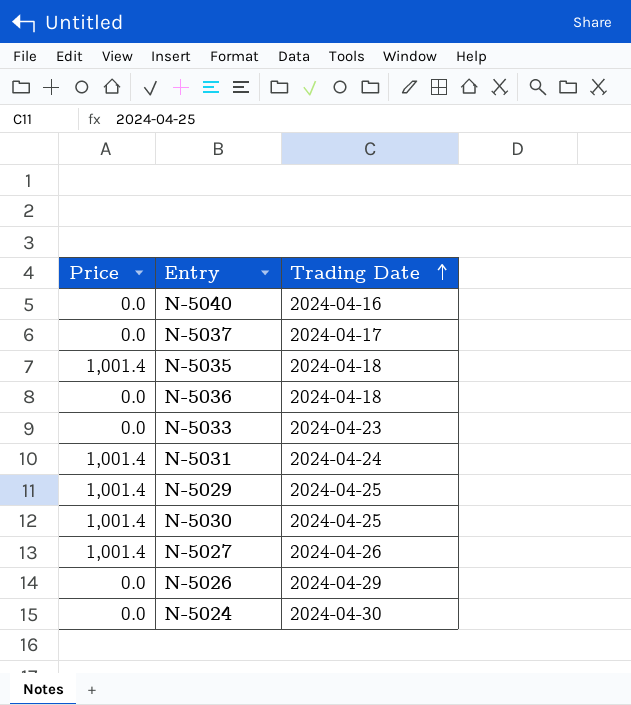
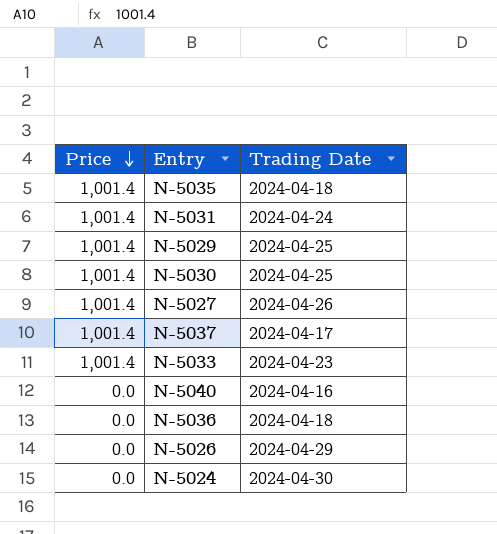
row order: Trading Date ascending -> Price descending
N-5037 | Price: 0.0 -> 1,001.4
N-5033 | Price: 0.0 -> 1,001.4

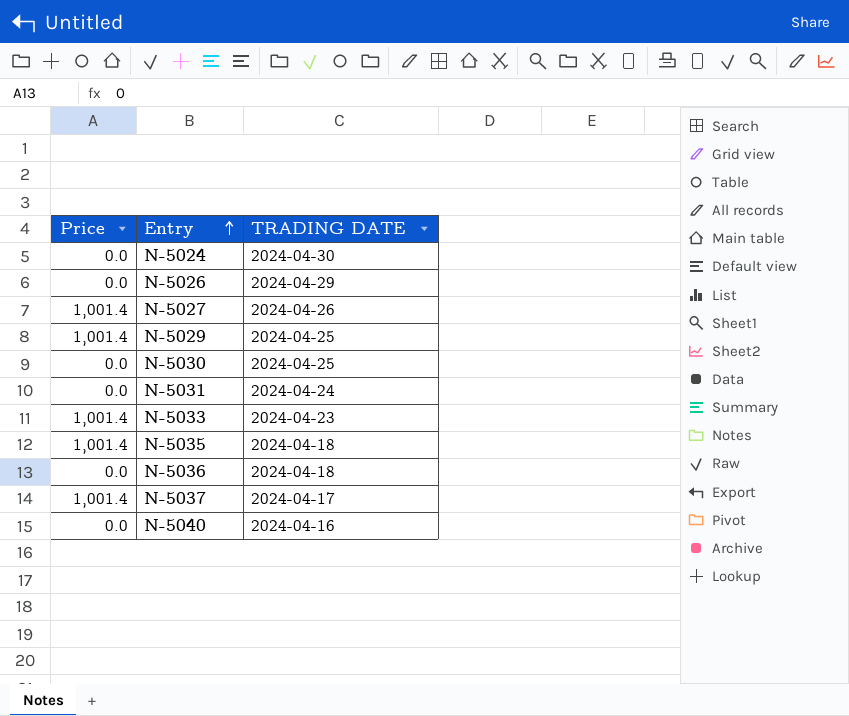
row order: Price descending -> Entry ascending
column name: Trading Date -> TRADING DATE
N-5030 | Price: 1,001.4 -> 0.0
N-5031 | Price: 1,001.4 -> 0.0

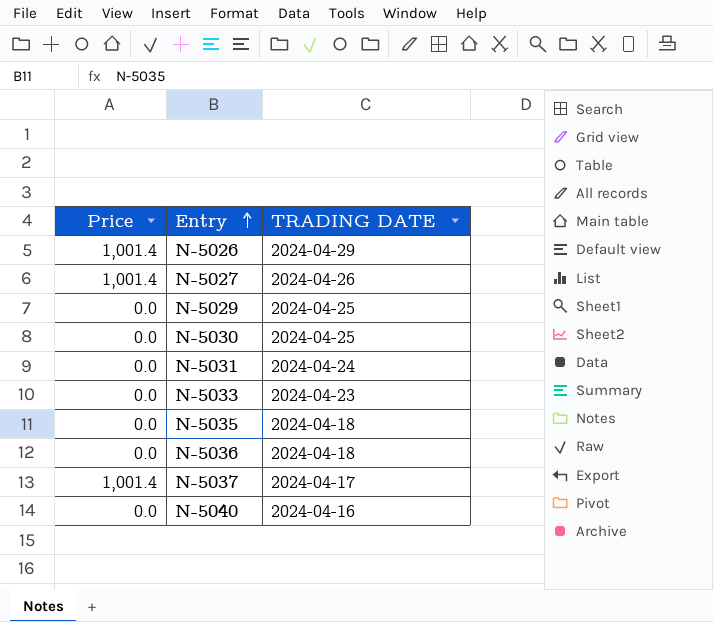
row N-5024: 0.0 | 2024-04-30 -> none
N-5026 | Price: 0.0 -> 1,001.4
N-5029 | Price: 1,001.4 -> 0.0
N-5033 | Price: 1,001.4 -> 0.0
N-5035 | Price: 1,001.4 -> 0.0

